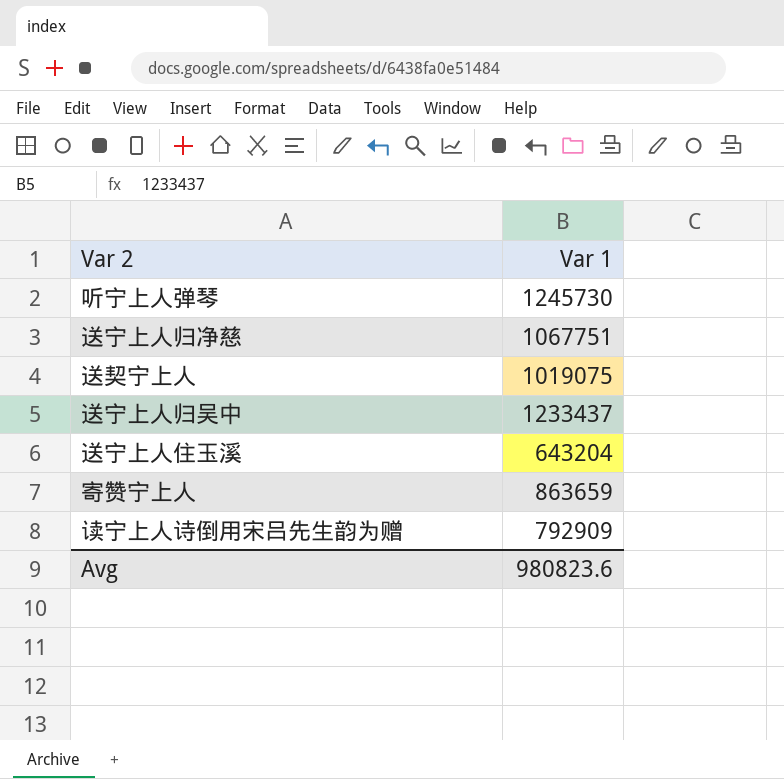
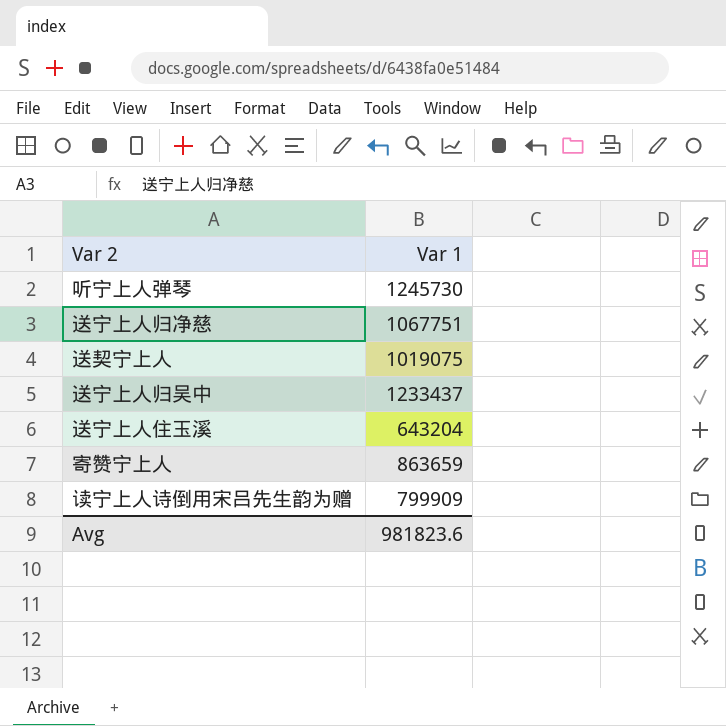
读宁上人诗倒用宋吕先生韵为赠 | Var 1: 792909 -> 799909
Avg | Var 1: 980823.6 -> 981823.6

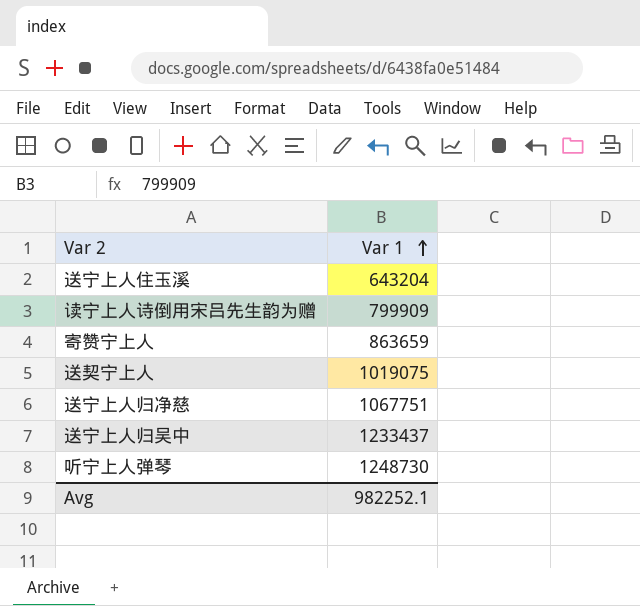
row order: none -> Var 1 ascending
听宁上人弹琴 | Var 1: 1245730 -> 1248730
Avg | Var 1: 981823.6 -> 982252.1

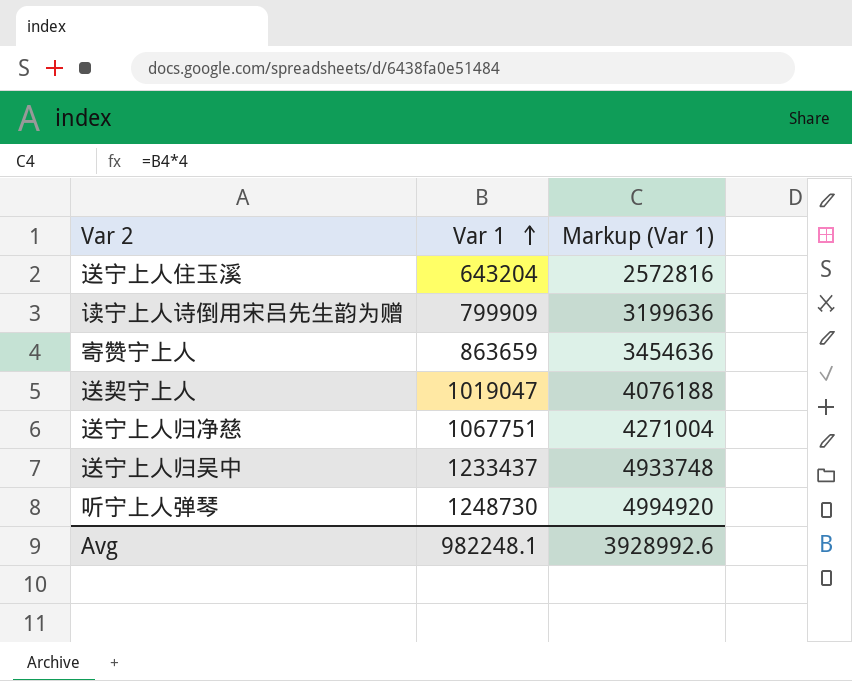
column Markup (Var 1) | formula: none -> [Var 1] * 4
送契宁上人 | Var 1: 1019075 -> 1019047
Avg | Var 1: 982252.1 -> 982248.1

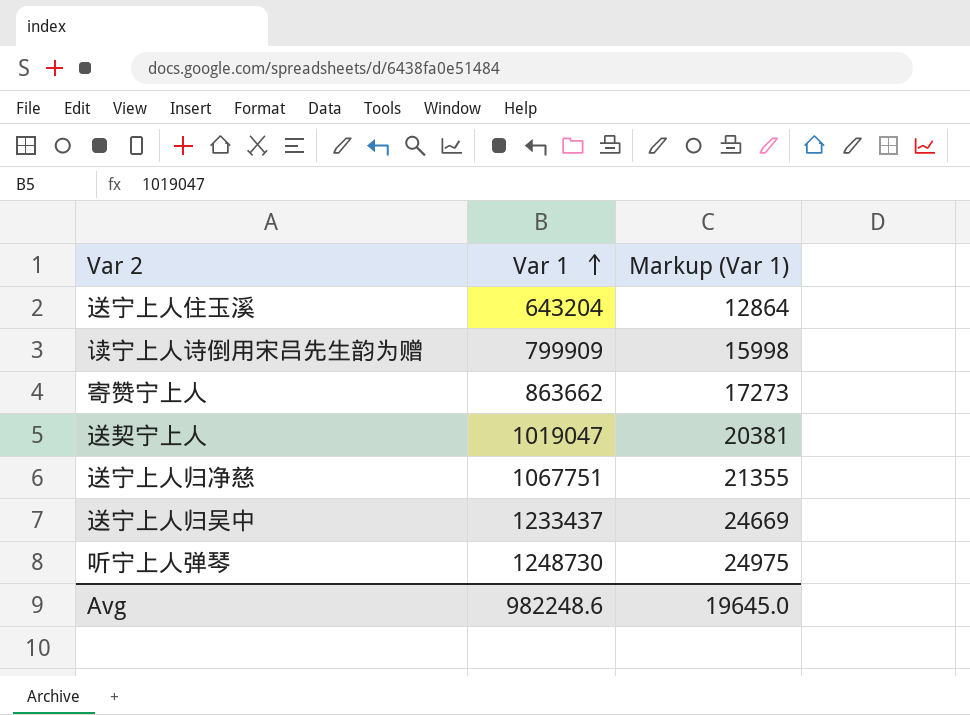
column Markup (Var 1) | formula: [Var 1] * 4 -> [Var 1] * 0.02
寄赞宁上人 | Var 1: 863659 -> 863662
Avg | Var 1: 982248.1 -> 982248.6
Avg | Markup (Var 1): 3928992.6 -> 19645.0

